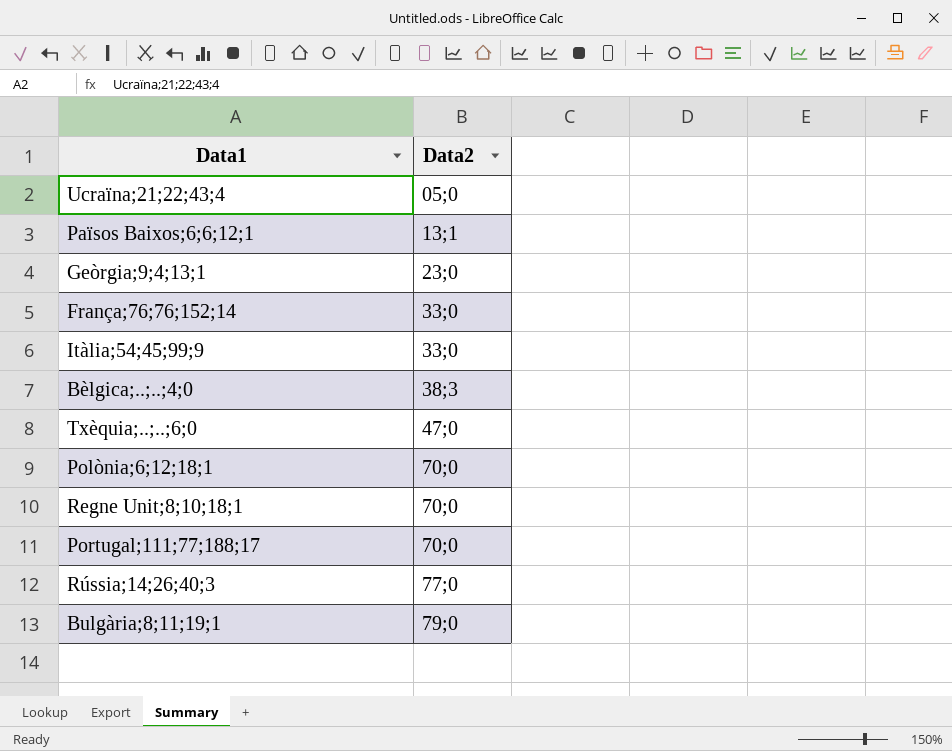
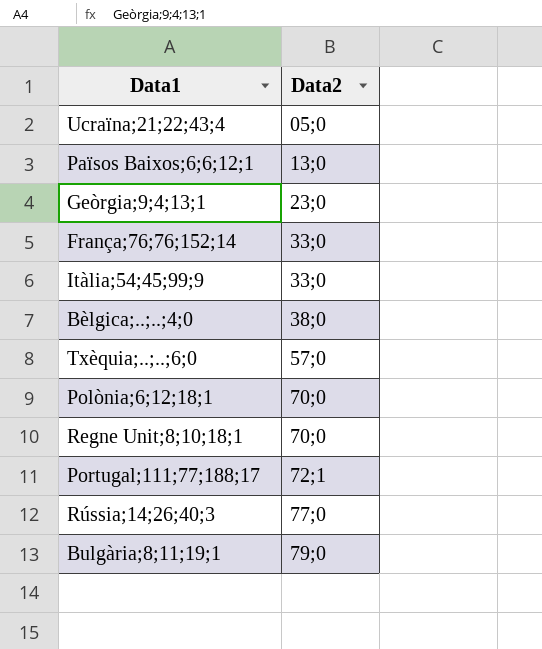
Països Baixos;6;6;12;1 | Data2: 13;1 -> 13;0
Bèlgica;..;..;4;0 | Data2: 38;3 -> 38;0
Txèquia;..;..;6;0 | Data2: 47;0 -> 57;0
Portugal;111;77;188;17 | Data2: 70;0 -> 72;1

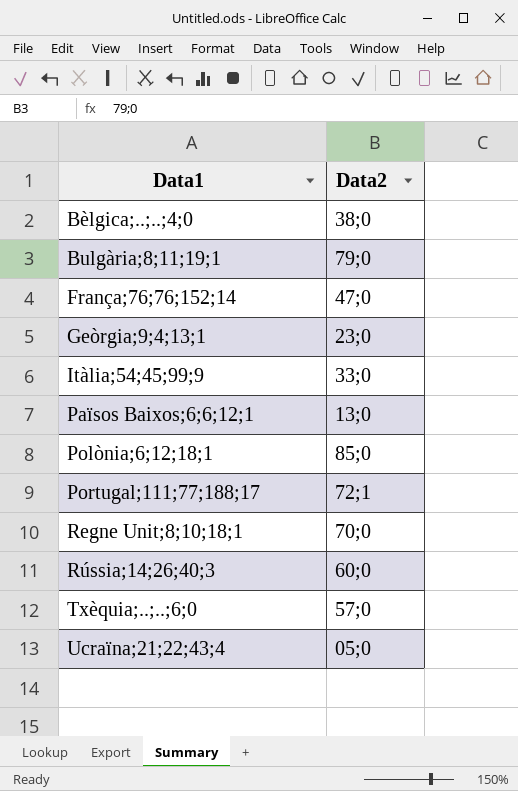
row order: Data2 ascending -> Data1 ascending
França;76;76;152;14 | Data2: 33;0 -> 47;0
Polònia;6;12;18;1 | Data2: 70;0 -> 85;0
Rússia;14;26;40;3 | Data2: 77;0 -> 60;0

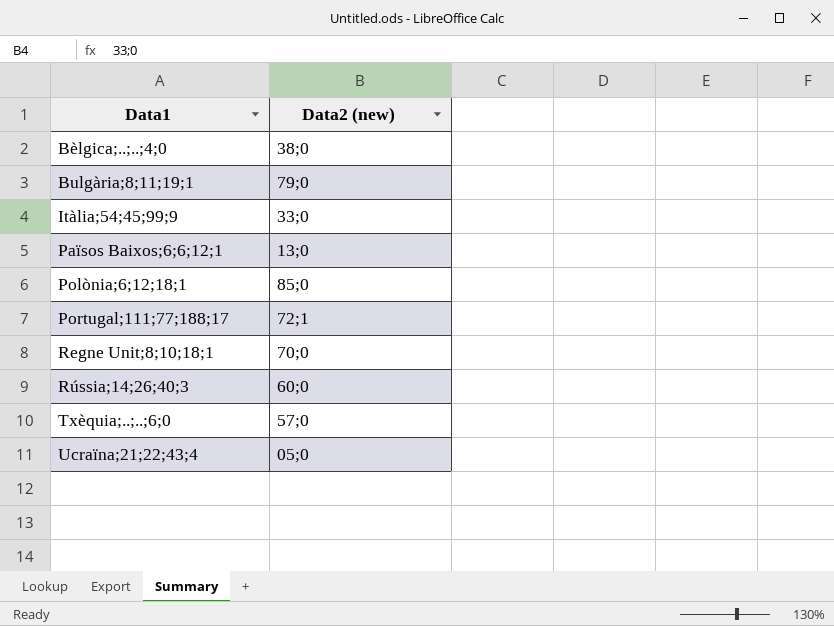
column name: Data2 -> Data2 (new)
row França;76;76;152;14: 47;0 -> none
row Geòrgia;9;4;13;1: 23;0 -> none

